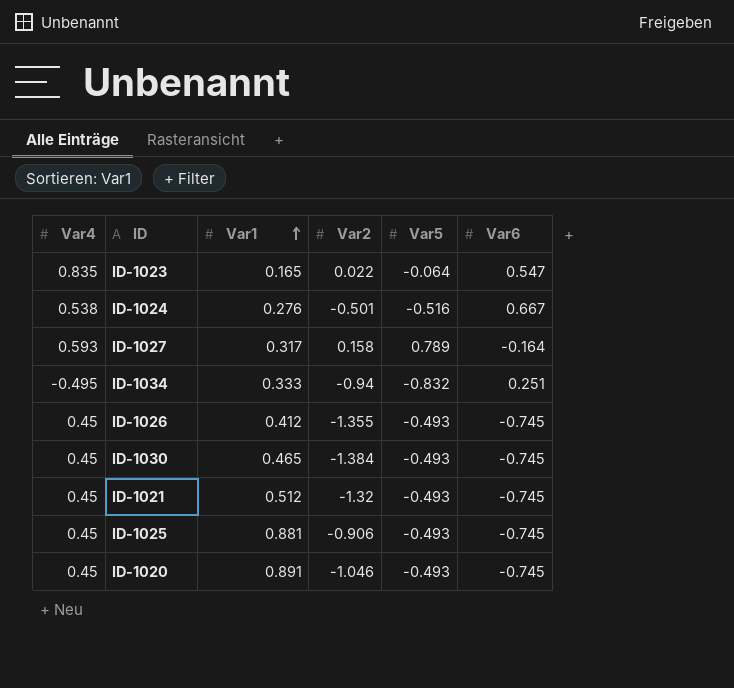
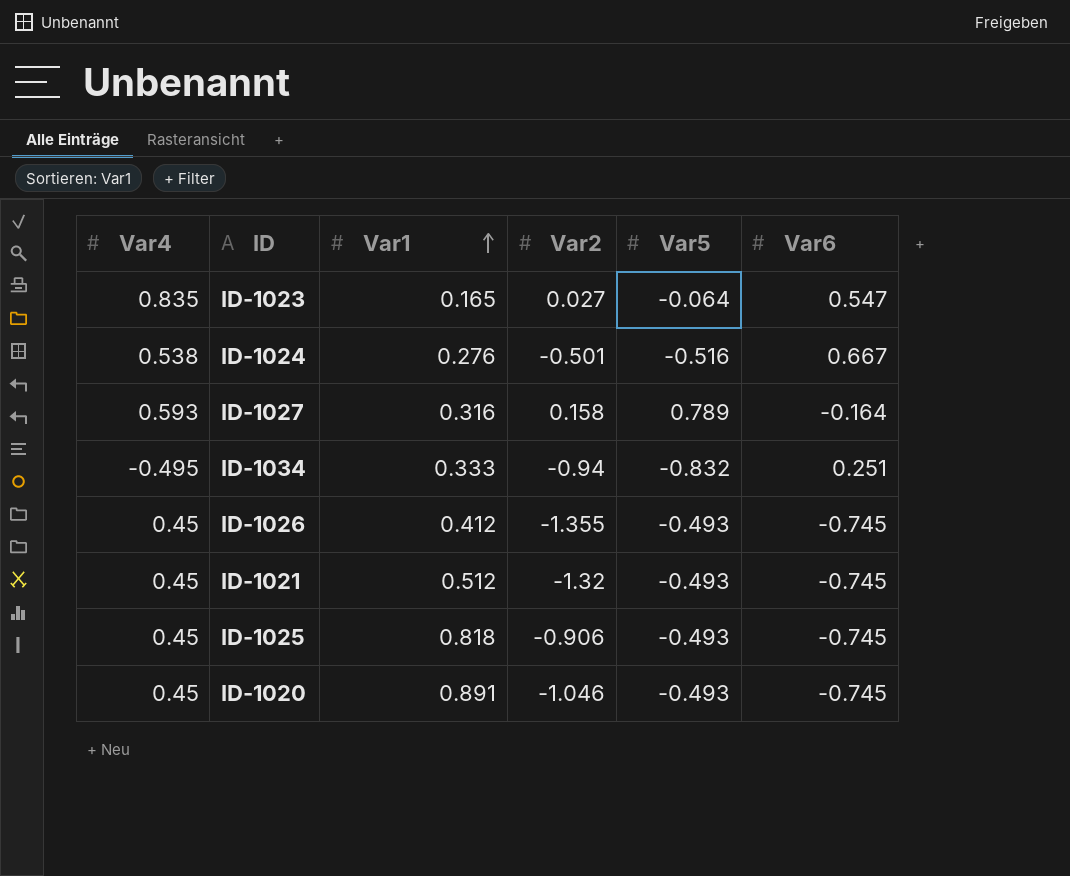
row ID-1030: 0.45 | 0.465 | -1.384 | -0.493 | -0.745 -> none
ID-1023 | Var2: 0.022 -> 0.027
ID-1027 | Var1: 0.317 -> 0.316
ID-1025 | Var1: 0.881 -> 0.818

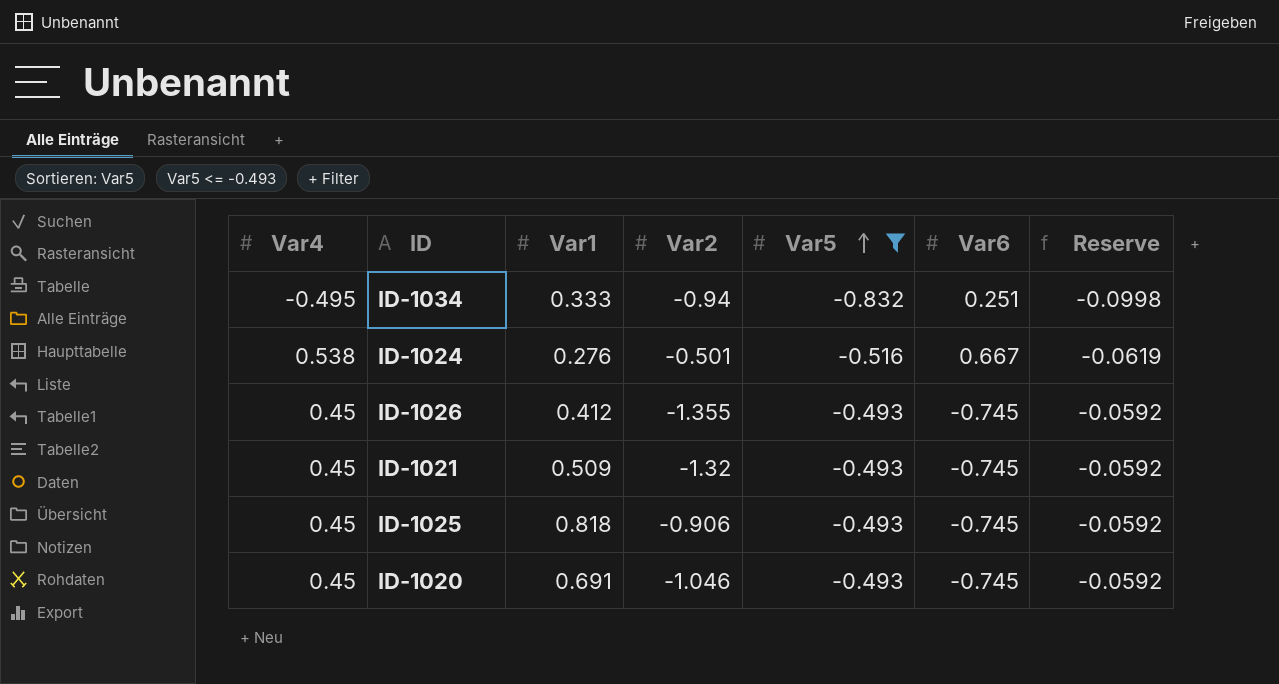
filter: none -> Var5 <= -0.493
row order: Var1 ascending -> Var5 ascending
column Reserve | formula: none -> [Var5] * 0.12
ID-1021 | Var1: 0.512 -> 0.509
ID-1020 | Var1: 0.891 -> 0.691

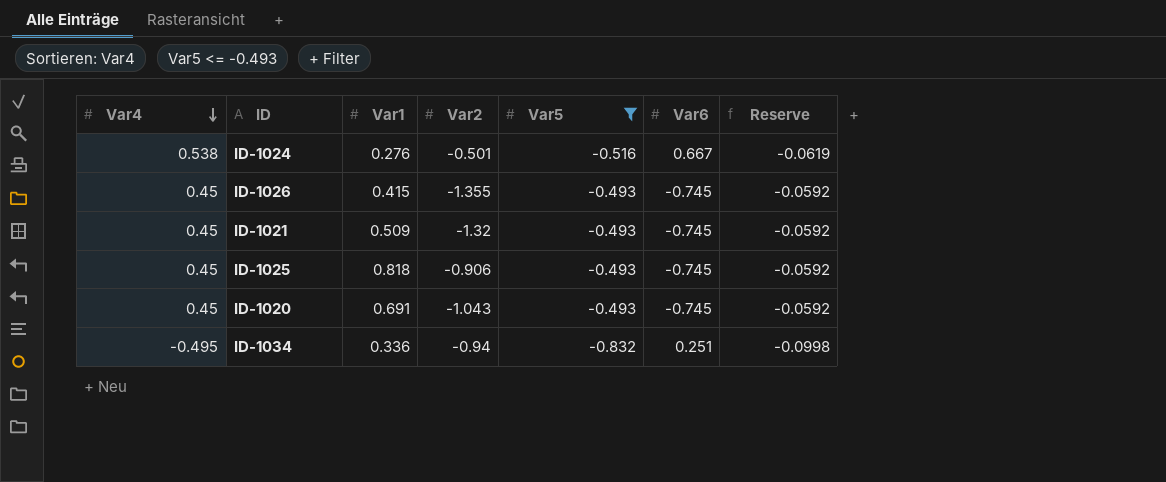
row order: Var5 ascending -> Var4 descending
ID-1026 | Var1: 0.412 -> 0.415
ID-1020 | Var2: -1.046 -> -1.043
ID-1034 | Var1: 0.333 -> 0.336

